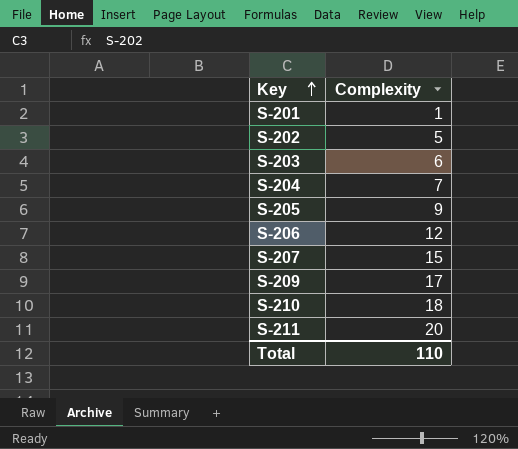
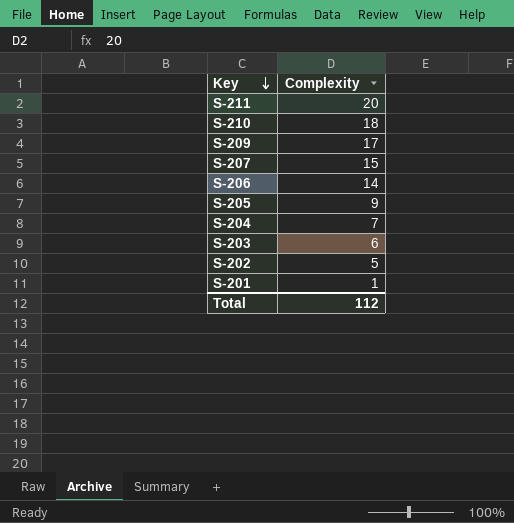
row order: Key ascending -> Key descending
S-206 | Complexity: 12 -> 14
Total | Complexity: 110 -> 112

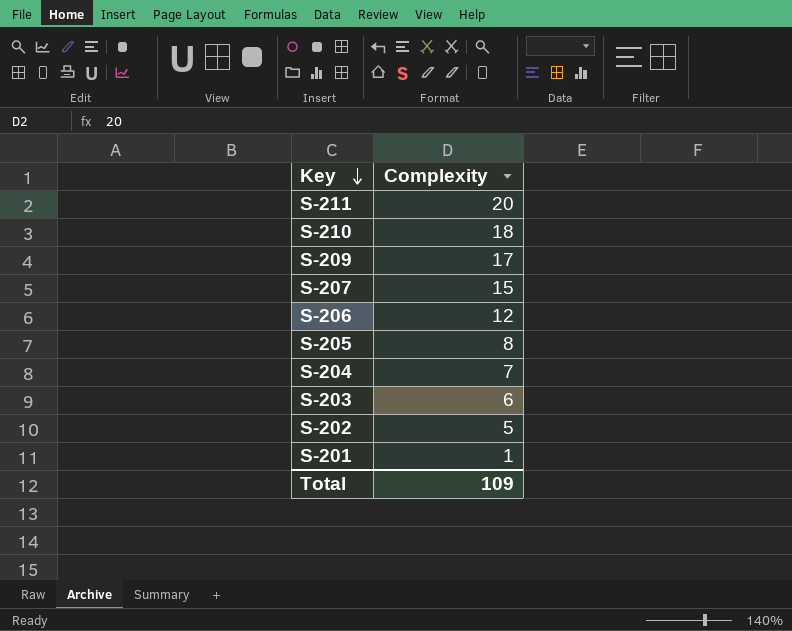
S-206 | Complexity: 14 -> 12
S-205 | Complexity: 9 -> 8
Total | Complexity: 112 -> 109

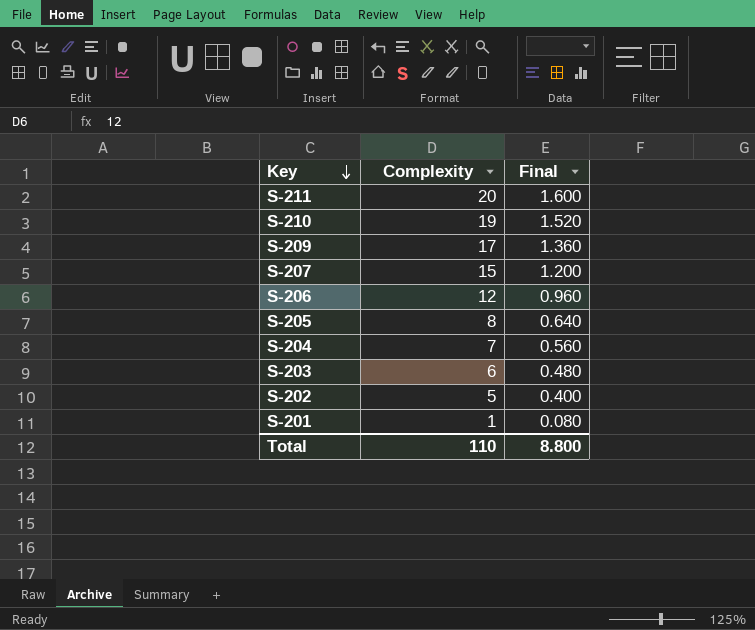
column Final | formula: none -> [Complexity] * 0.08
S-210 | Complexity: 18 -> 19
Total | Complexity: 109 -> 110

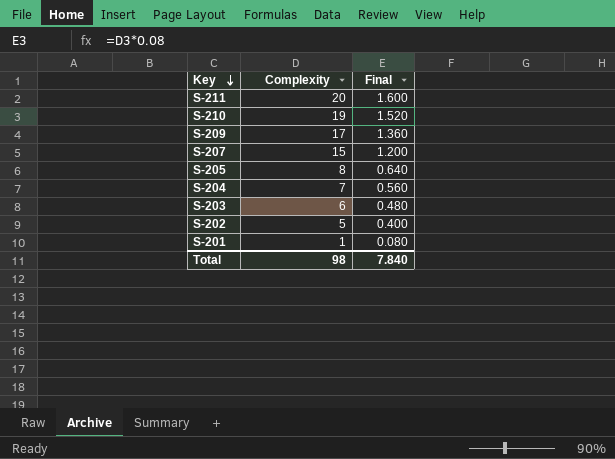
row S-206: 12 | 0.960 -> none
Total | Complexity: 110 -> 98
Total | Final: 8.800 -> 7.840

